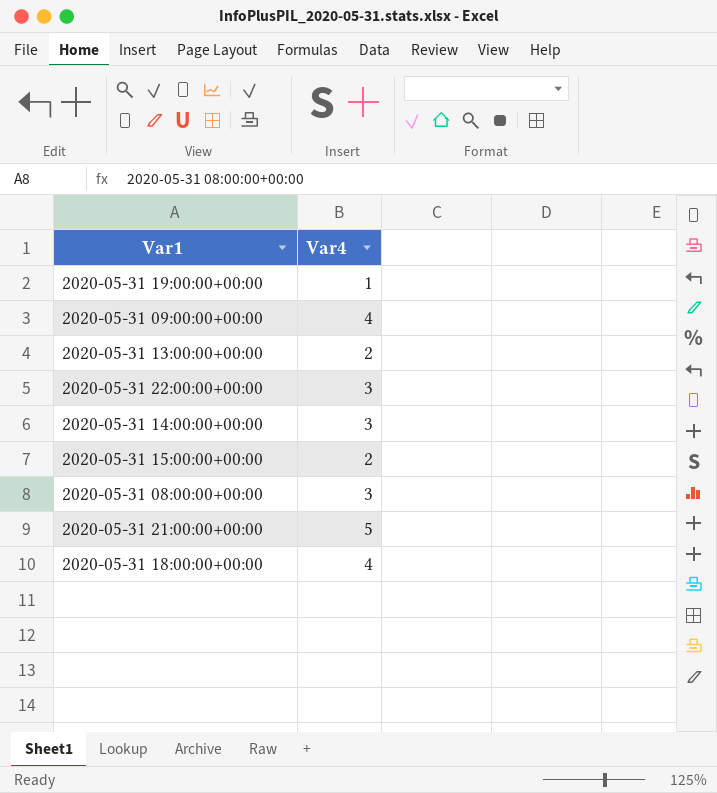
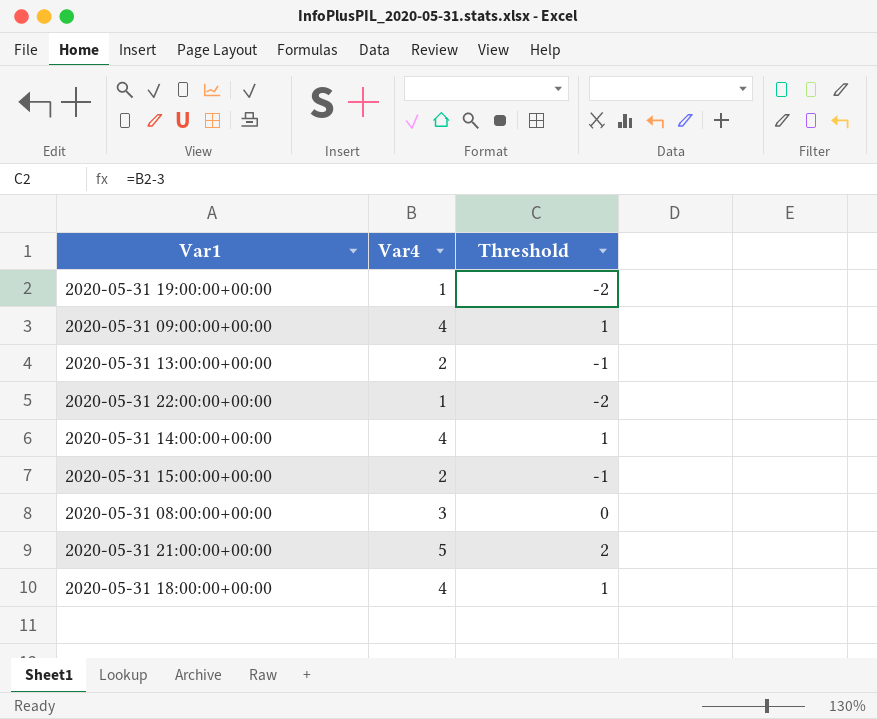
column Threshold | formula: none -> [Var4] - 3
2020-05-31 22:00:00+00:00 | Var4: 3 -> 1
2020-05-31 14:00:00+00:00 | Var4: 3 -> 4

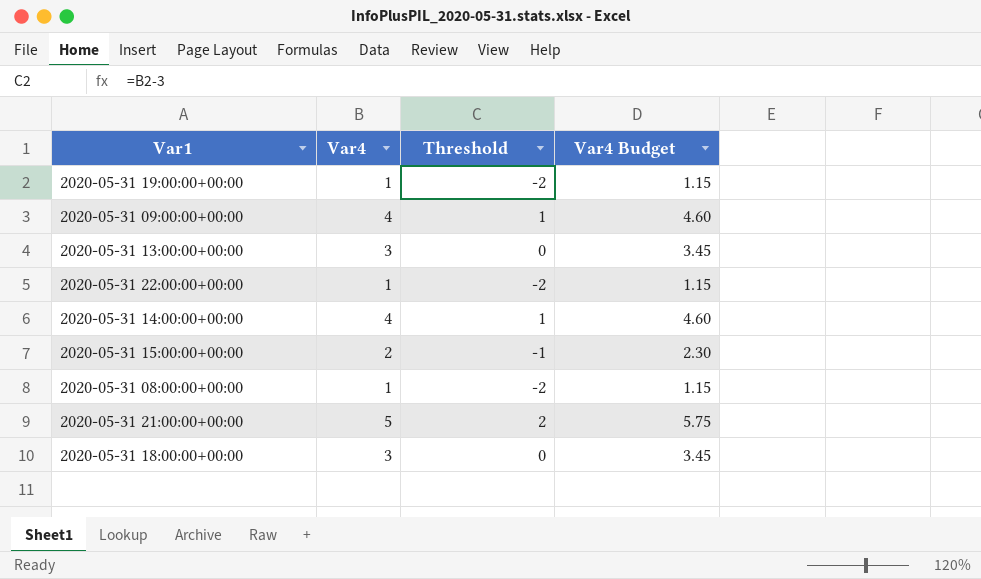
column Var4 Budget | formula: none -> [Var4] * 1.15
2020-05-31 13:00:00+00:00 | Var4: 2 -> 3
2020-05-31 13:00:00+00:00 | Threshold: -1 -> 0
2020-05-31 08:00:00+00:00 | Var4: 3 -> 1
2020-05-31 08:00:00+00:00 | Threshold: 0 -> -2
2020-05-31 18:00:00+00:00 | Var4: 4 -> 3
2020-05-31 18:00:00+00:00 | Threshold: 1 -> 0

